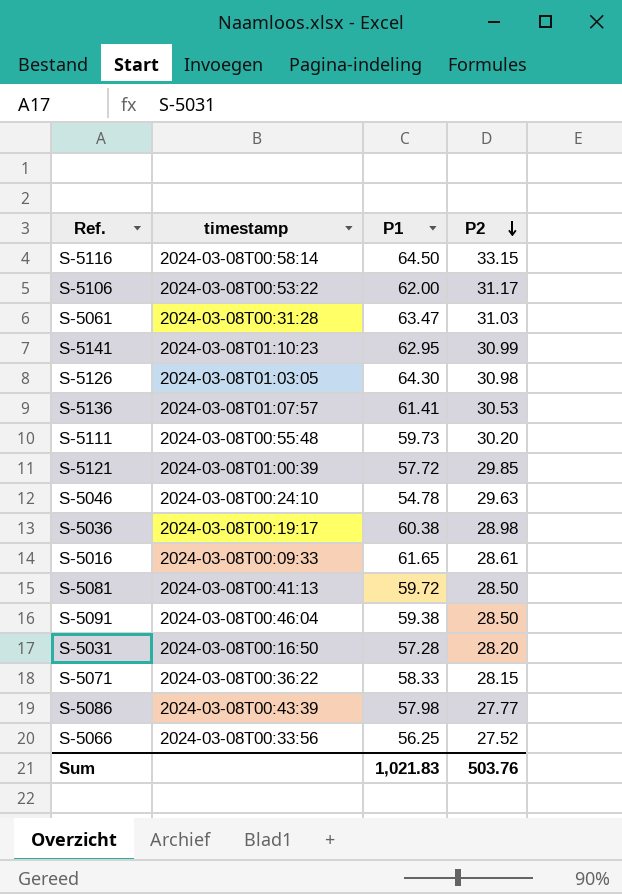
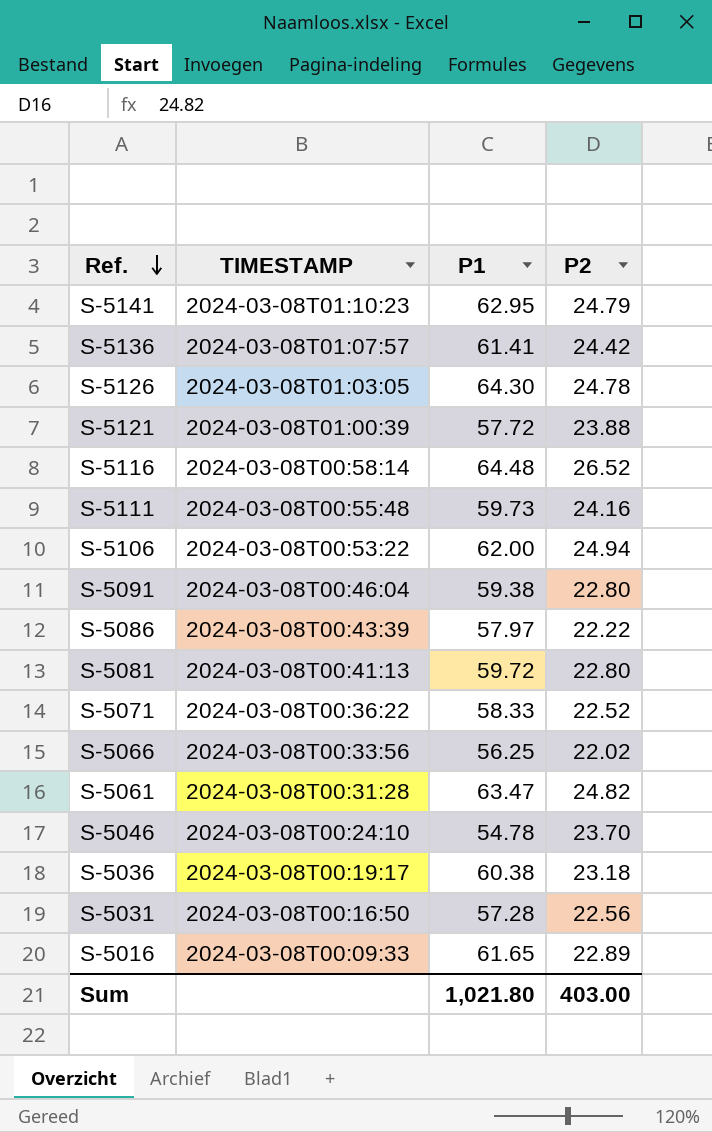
row order: P2 descending -> Ref. descending
column name: timestamp -> TIMESTAMP
S-5141 | P2: 30.99 -> 24.79
S-5136 | P2: 30.53 -> 24.42
S-5126 | P2: 30.98 -> 24.78
S-5121 | P2: 29.85 -> 23.88
S-5116 | P1: 64.50 -> 64.48
S-5116 | P2: 33.15 -> 26.52
S-5111 | P2: 30.20 -> 24.16
S-5106 | P2: 31.17 -> 24.94
S-5091 | P2: 28.50 -> 22.80
S-5086 | P1: 57.98 -> 57.97
S-5086 | P2: 27.77 -> 22.22
S-5081 | P2: 28.50 -> 22.80
S-5071 | P2: 28.15 -> 22.52
S-5066 | P2: 27.52 -> 22.02
S-5061 | P2: 31.03 -> 24.82
S-5046 | P2: 29.63 -> 23.70
S-5036 | P2: 28.98 -> 23.18
S-5031 | P2: 28.20 -> 22.56
S-5016 | P2: 28.61 -> 22.89
Sum | P1: 1,021.83 -> 1,021.80
Sum | P2: 503.76 -> 403.00

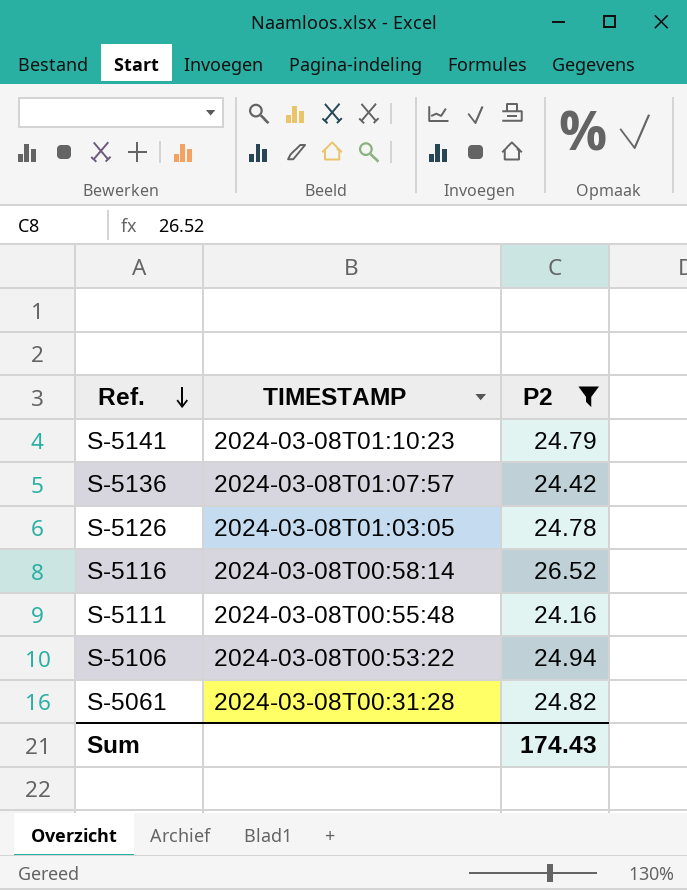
filter: none -> P2 >= 24.16
column P1 | position: 3 -> none
Sum | P2: 403.00 -> 174.43

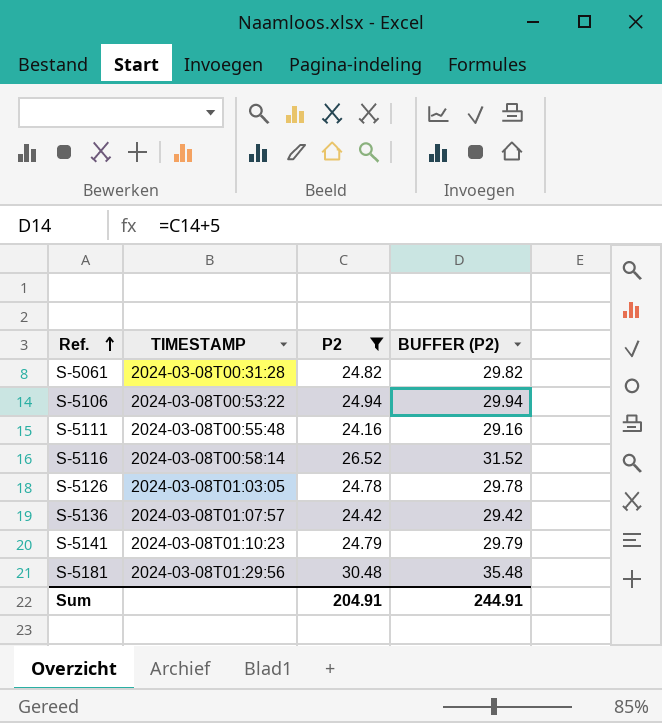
row order: Ref. descending -> Ref. ascending
column BUFFER (P2) | formula: none -> [P2] + 5
row S-5181: none -> 2024-03-08T01:29:56 | 30.48 | 35.48
Sum | P2: 174.43 -> 204.91

